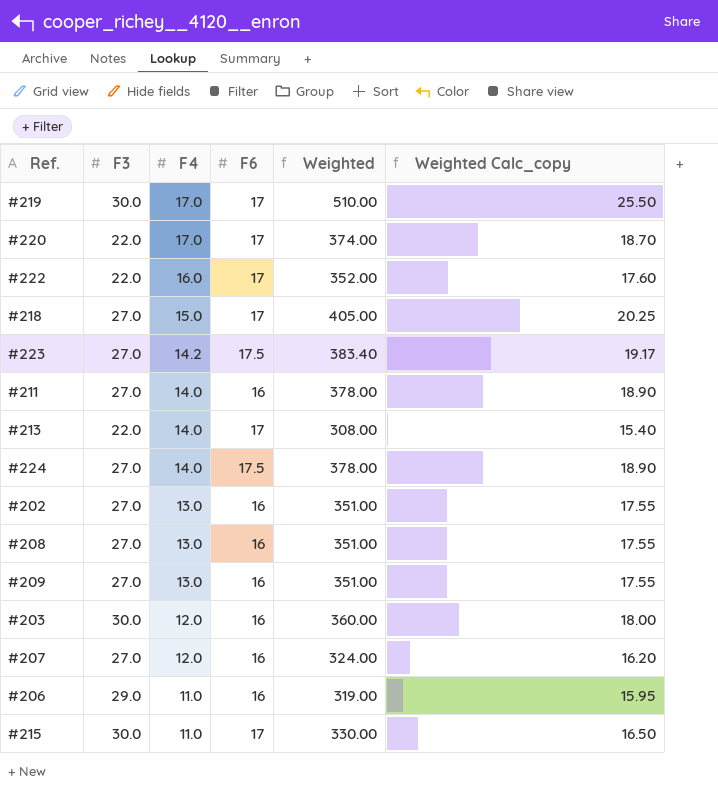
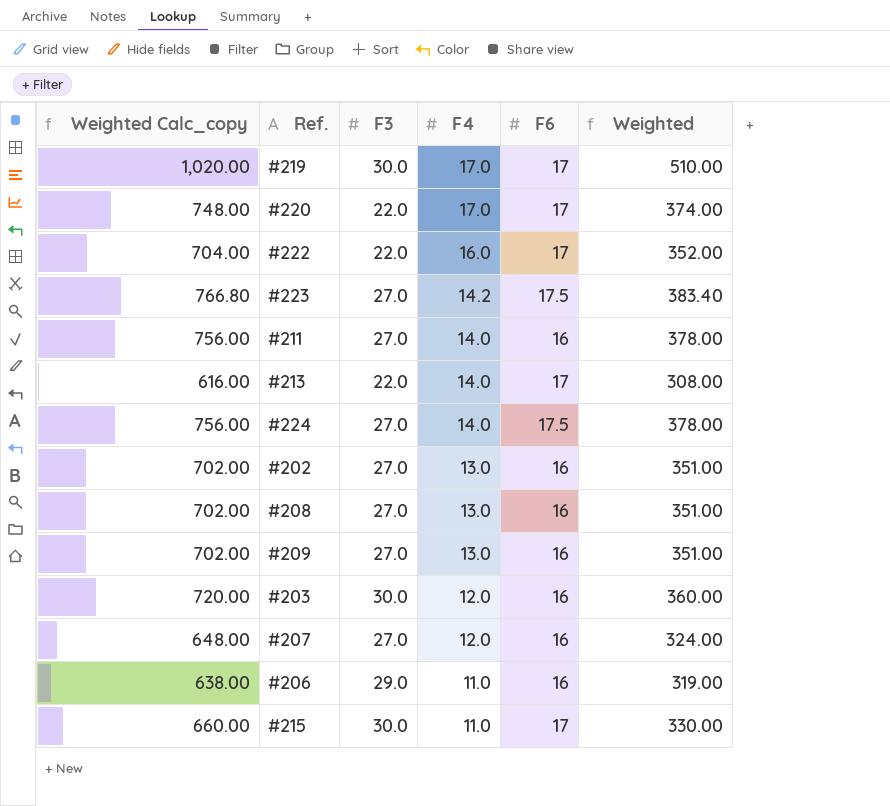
column Weighted Calc_copy | formula: [Weighted] * 0.05 -> [Weighted] * 2
column Weighted Calc_copy | position: 6 -> 1
row #218: 27.0 | 15.0 | 17 | 405.00 | 20.25 -> none

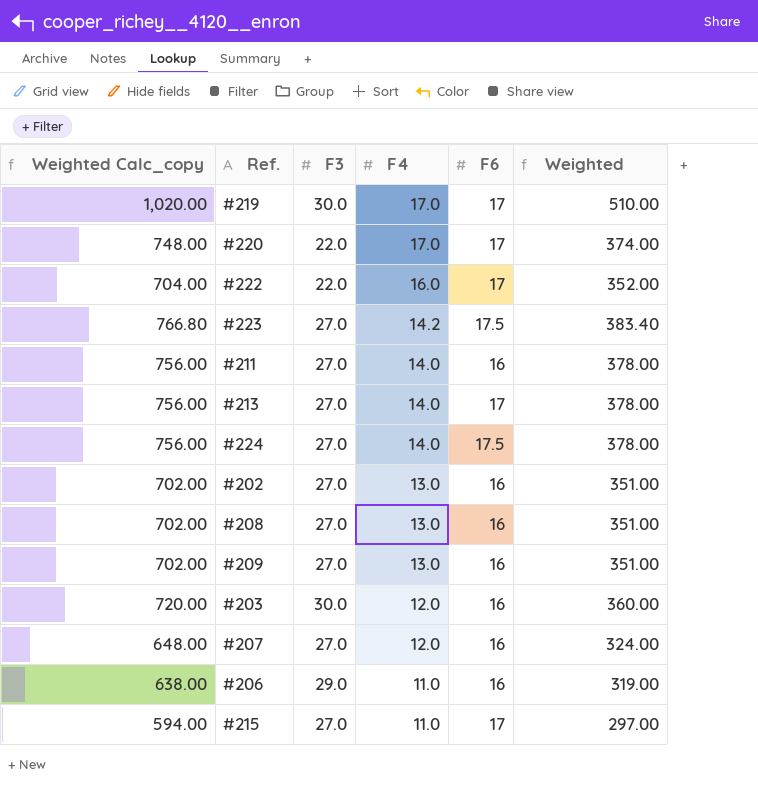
#213 | Weighted Calc_copy: 616.00 -> 756.00
#213 | F3: 22.0 -> 27.0
#213 | Weighted: 308.00 -> 378.00
#215 | Weighted Calc_copy: 660.00 -> 594.00
#215 | F3: 30.0 -> 27.0
#215 | Weighted: 330.00 -> 297.00

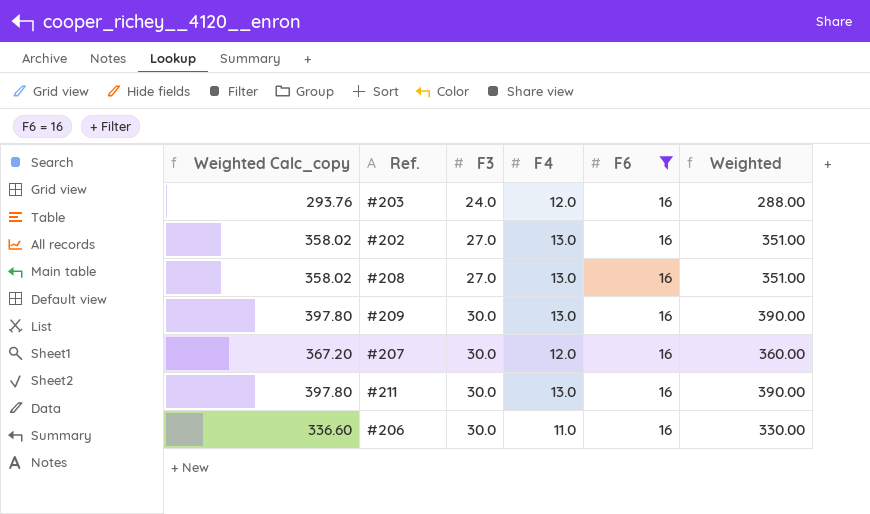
filter: none -> F6 = 16
row order: F4 descending -> F3 ascending
column Weighted Calc_copy | formula: [Weighted] * 2 -> [Weighted] * 1.02
#203 | F3: 30.0 -> 24.0
#203 | Weighted: 360.00 -> 288.00
#209 | F3: 27.0 -> 30.0
#209 | Weighted: 351.00 -> 390.00
#207 | F3: 27.0 -> 30.0
#207 | Weighted: 324.00 -> 360.00
#211 | F3: 27.0 -> 30.0
#211 | F4: 14.0 -> 13.0
#211 | Weighted: 378.00 -> 390.00
#206 | F3: 29.0 -> 30.0
#206 | Weighted: 319.00 -> 330.00

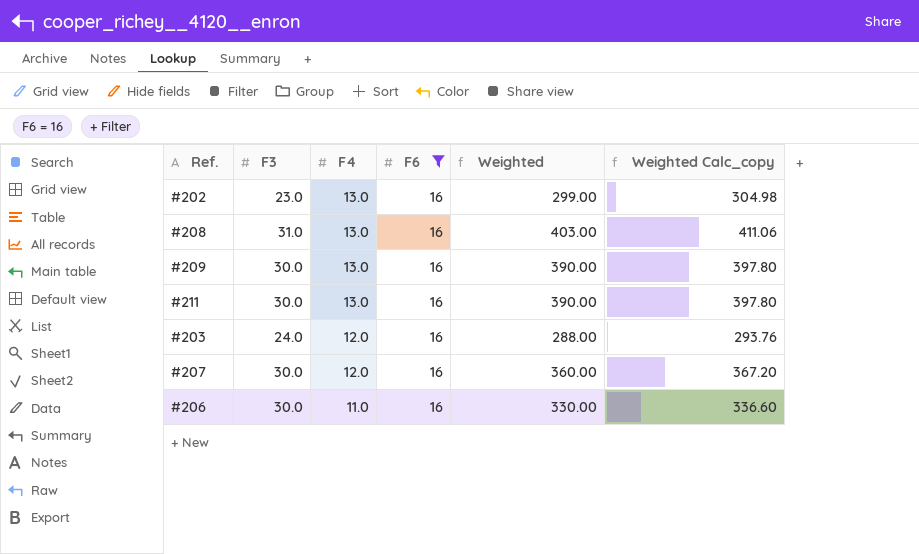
row order: F3 ascending -> F4 descending
column Weighted Calc_copy | position: 1 -> 6
#202 | F3: 27.0 -> 23.0
#202 | Weighted: 351.00 -> 299.00
#202 | Weighted Calc_copy: 358.02 -> 304.98
#208 | F3: 27.0 -> 31.0
#208 | Weighted: 351.00 -> 403.00
#208 | Weighted Calc_copy: 358.02 -> 411.06

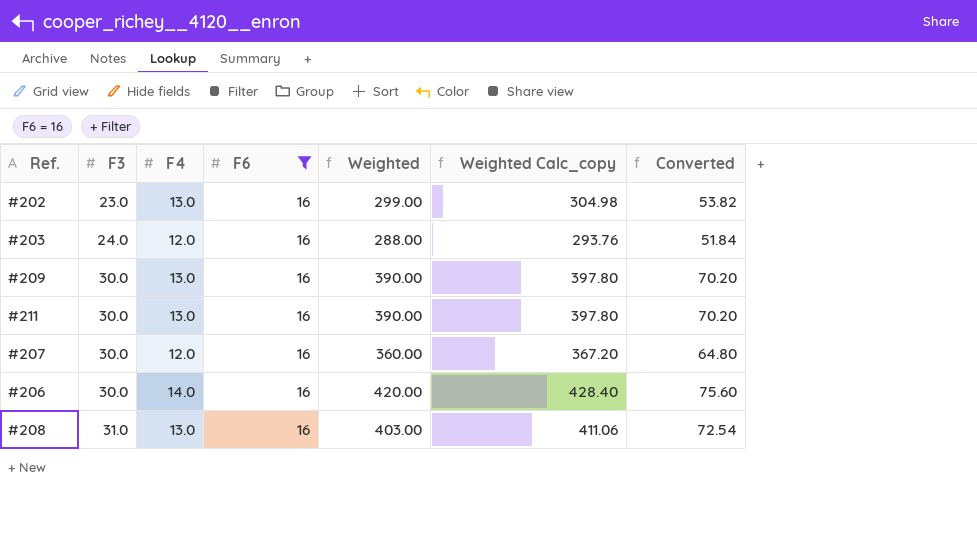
row order: F4 descending -> F3 ascending
column Converted | formula: none -> [Weighted] * 0.18
#206 | F4: 11.0 -> 14.0
#206 | Weighted: 330.00 -> 420.00
#206 | Weighted Calc_copy: 336.60 -> 428.40

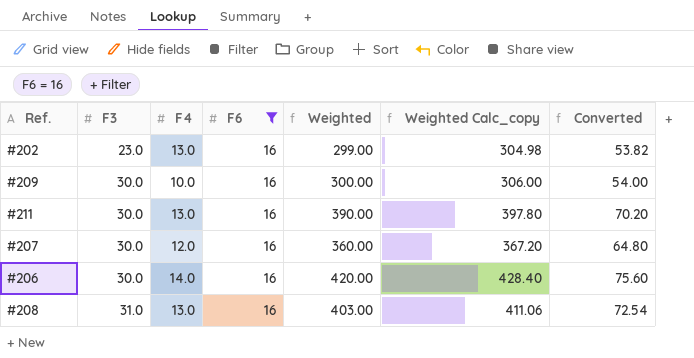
row #203: 24.0 | 12.0 | 16 | 288.00 | 293.76 | 51.84 -> none
#209 | F4: 13.0 -> 10.0
#209 | Weighted: 390.00 -> 300.00
#209 | Weighted Calc_copy: 397.80 -> 306.00
#209 | Converted: 70.20 -> 54.00

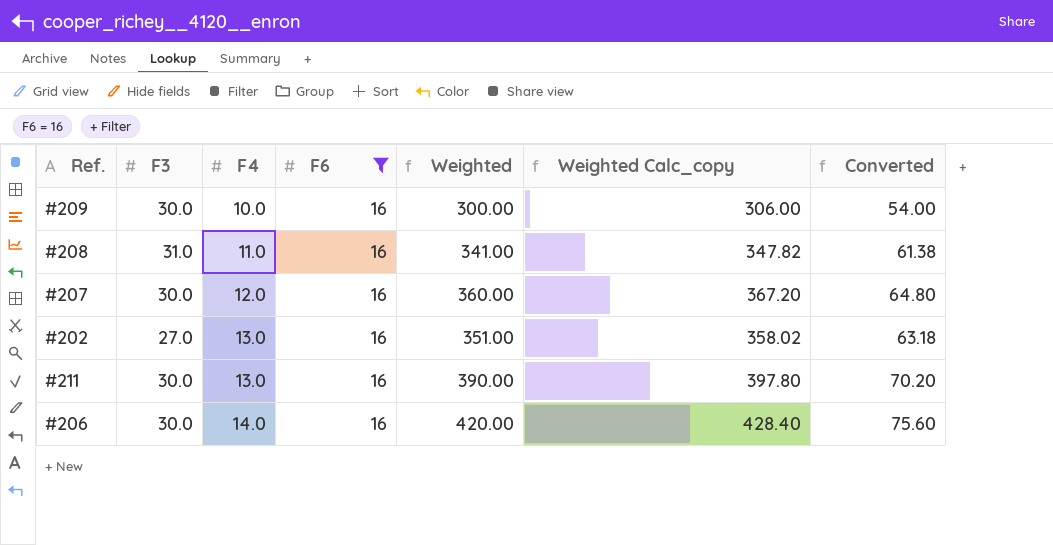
row order: F3 ascending -> F4 ascending
#208 | F4: 13.0 -> 11.0
#208 | Weighted: 403.00 -> 341.00
#208 | Weighted Calc_copy: 411.06 -> 347.82
#208 | Converted: 72.54 -> 61.38
#202 | F3: 23.0 -> 27.0
#202 | Weighted: 299.00 -> 351.00
#202 | Weighted Calc_copy: 304.98 -> 358.02
#202 | Converted: 53.82 -> 63.18

